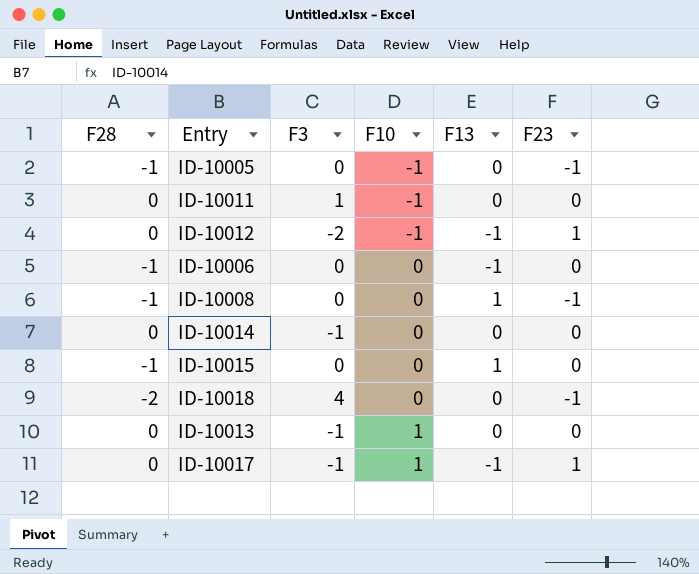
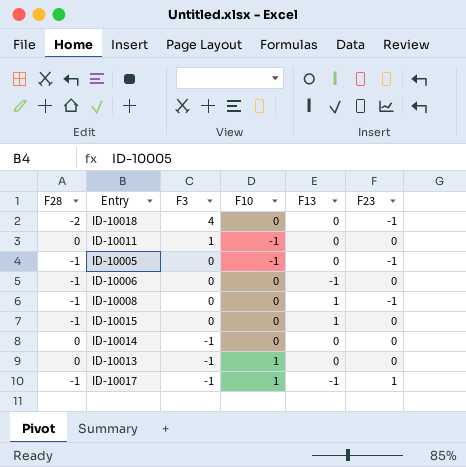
row order: F10 ascending -> F3 descending
row ID-10012: 0 | -2 | -1 | -1 | 1 -> none
ID-10017 | F28: 0 -> -1

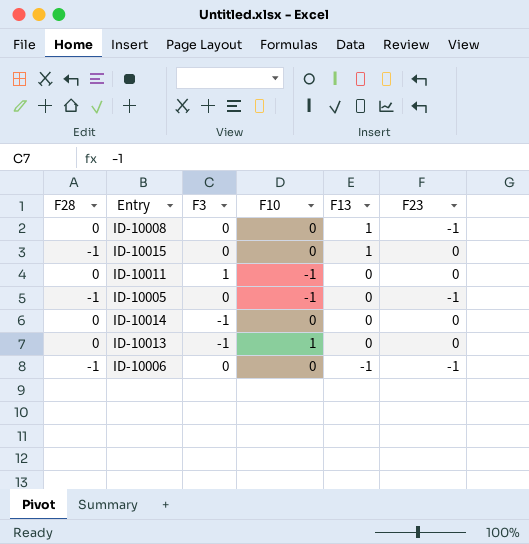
row order: F3 descending -> F13 descending
row ID-10018: -2 | 4 | 0 | 0 | -1 -> none
row ID-10017: -1 | -1 | 1 | -1 | 1 -> none
ID-10008 | F28: -1 -> 0
ID-10006 | F23: 0 -> -1

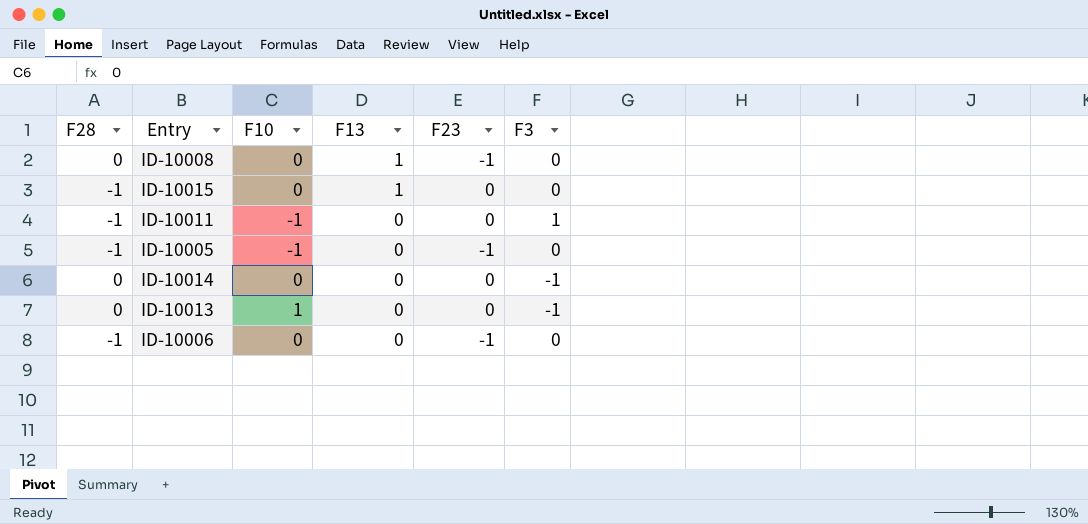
column F3 | position: 3 -> 6
ID-10011 | F28: 0 -> -1
ID-10006 | F13: -1 -> 0

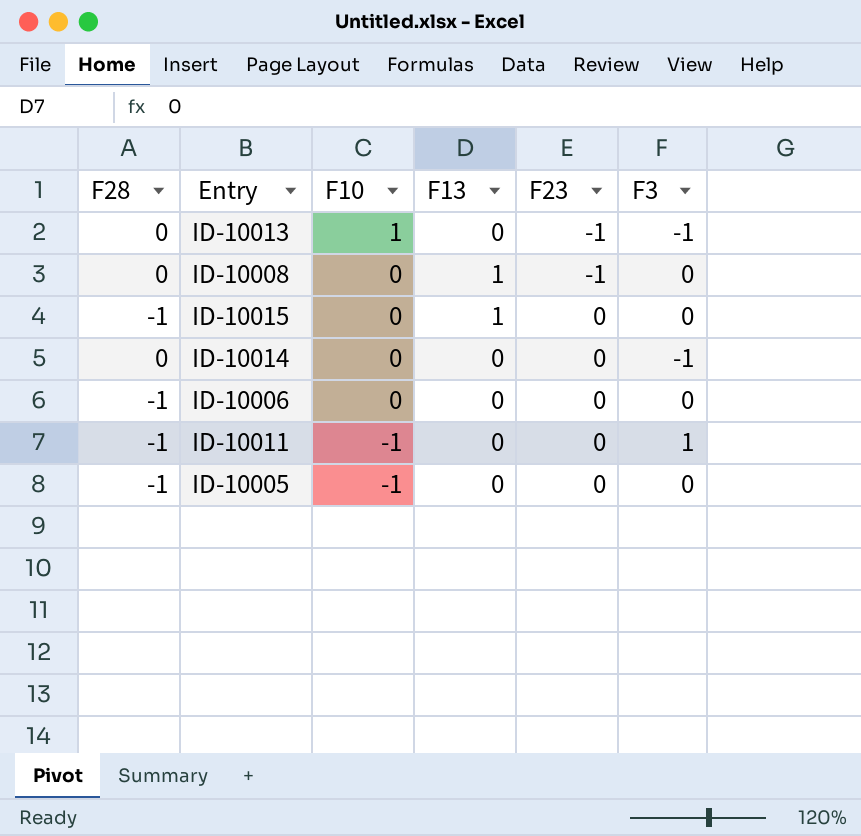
row order: F13 descending -> F10 descending
ID-10013 | F23: 0 -> -1
ID-10006 | F23: -1 -> 0
ID-10005 | F23: -1 -> 0

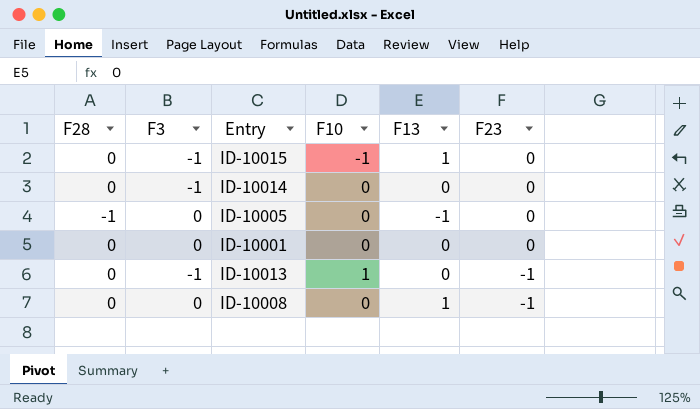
row order: F10 descending -> F23 descending
column F3 | position: 6 -> 2
row ID-10006: -1 | 0 | 0 | 0 | 0 -> none
row ID-10011: -1 | -1 | 0 | 0 | 1 -> none
ID-10015 | F28: -1 -> 0
ID-10015 | F3: 0 -> -1
ID-10015 | F10: 0 -> -1
ID-10005 | F10: -1 -> 0
ID-10005 | F13: 0 -> -1
row ID-10001: none -> 0 | 0 | 0 | 0 | 0

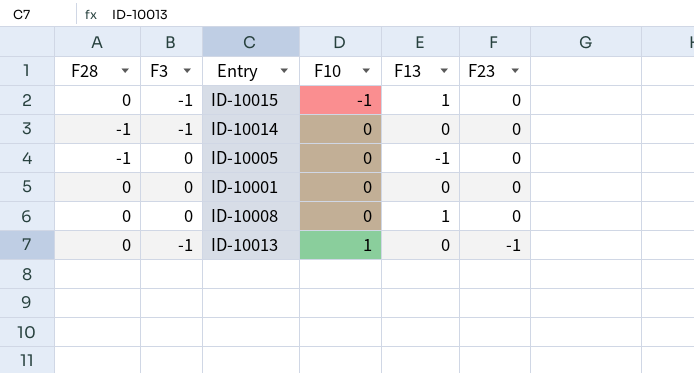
row order: F23 descending -> F10 ascending
ID-10014 | F28: 0 -> -1
ID-10008 | F23: -1 -> 0

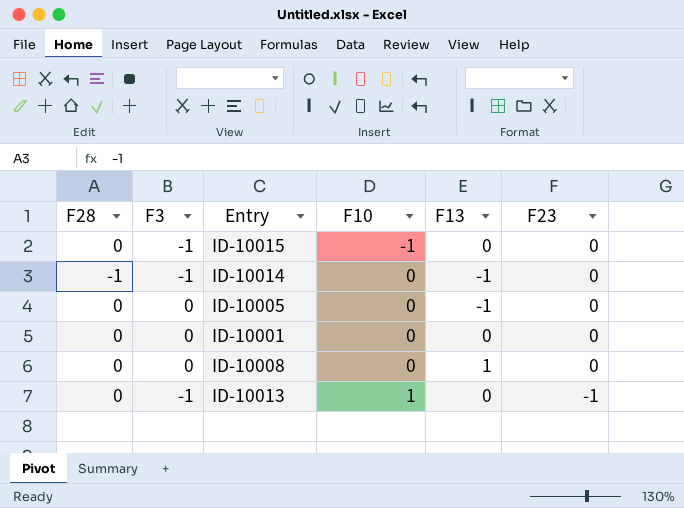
ID-10015 | F13: 1 -> 0
ID-10014 | F13: 0 -> -1
ID-10005 | F28: -1 -> 0

